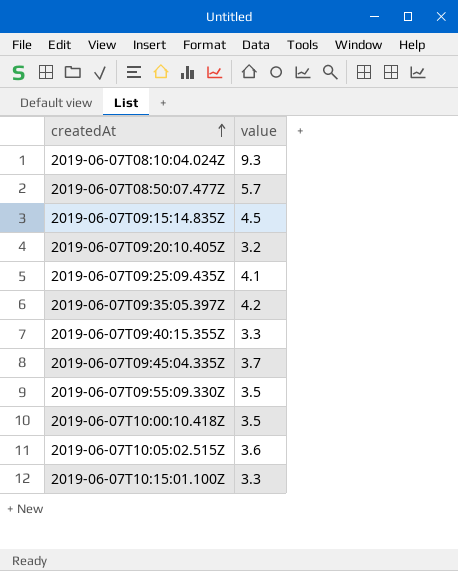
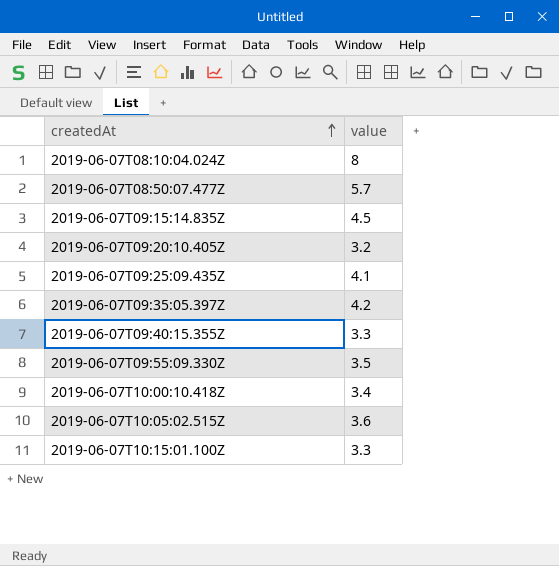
row 2019-06-07T09:45:04.335Z: 3.7 -> none
2019-06-07T08:10:04.024Z | value: 9.3 -> 8
2019-06-07T10:00:10.418Z | value: 3.5 -> 3.4

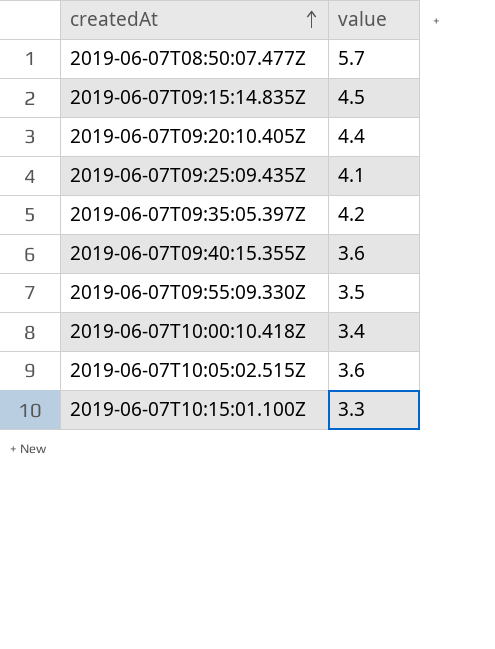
row 2019-06-07T08:10:04.024Z: 8 -> none
2019-06-07T09:20:10.405Z | value: 3.2 -> 4.4
2019-06-07T09:40:15.355Z | value: 3.3 -> 3.6

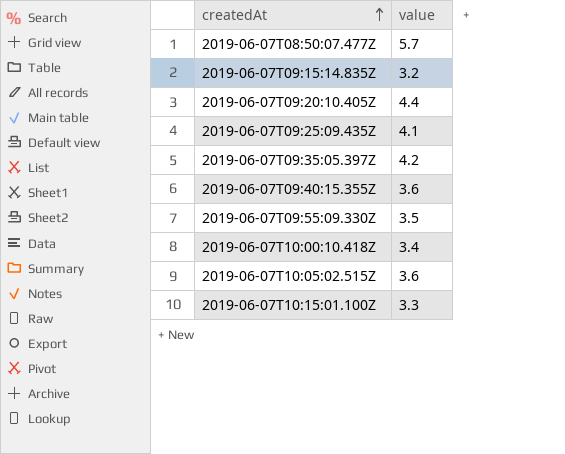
2019-06-07T09:15:14.835Z | value: 4.5 -> 3.2

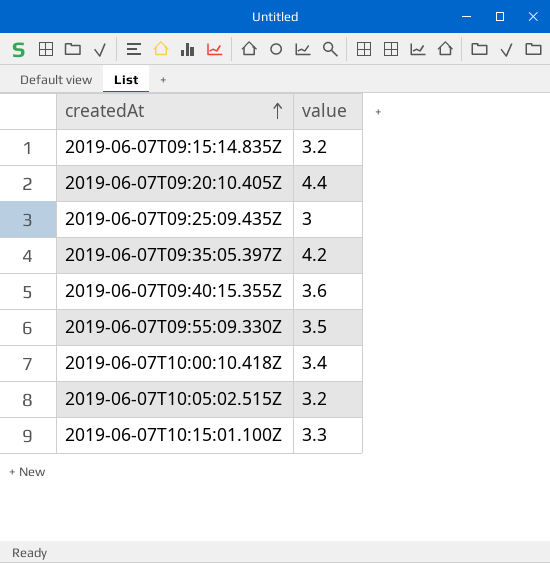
row 2019-06-07T08:50:07.477Z: 5.7 -> none
2019-06-07T09:25:09.435Z | value: 4.1 -> 3
2019-06-07T10:05:02.515Z | value: 3.6 -> 3.2

